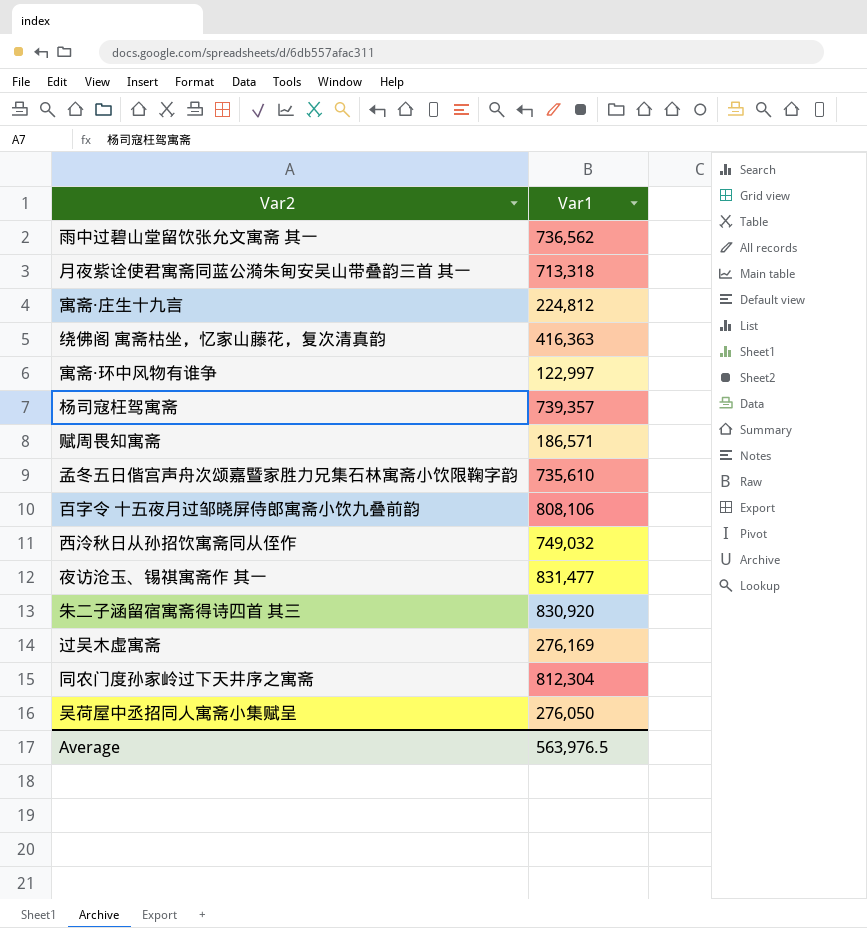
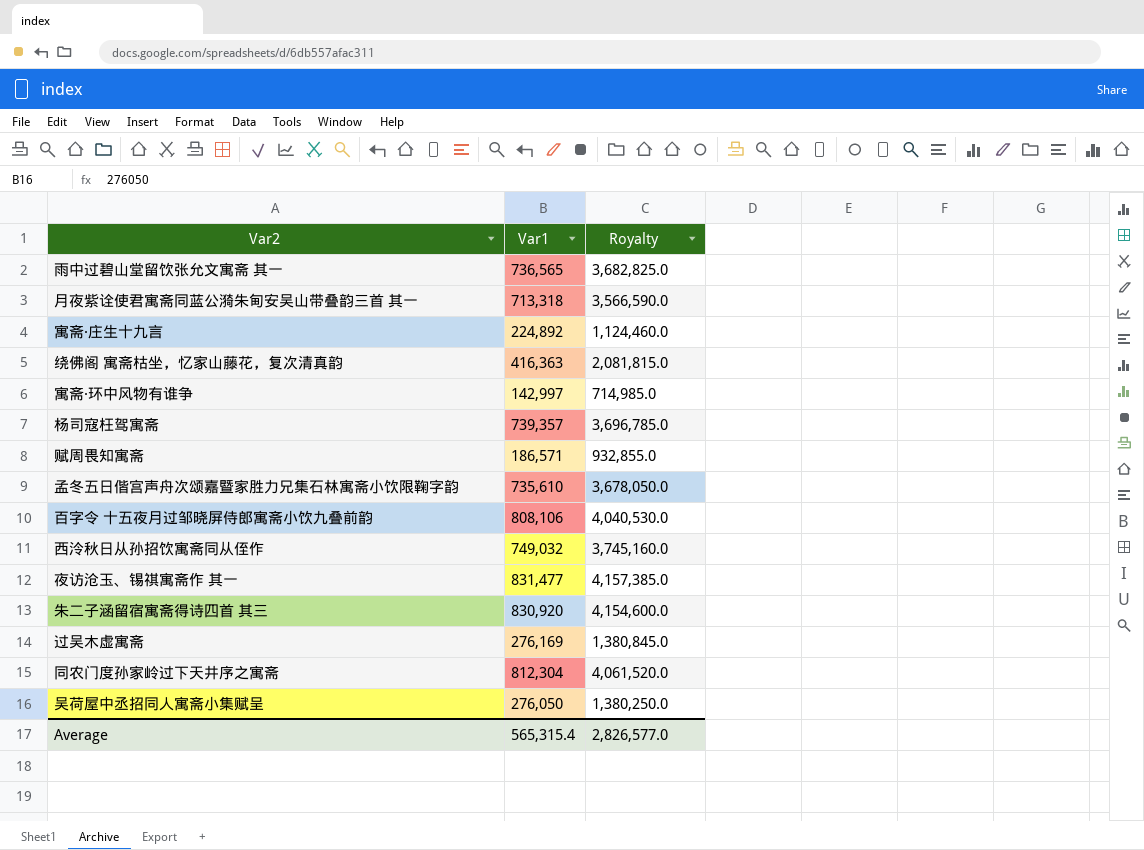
column Royalty | formula: none -> [Var1] * 5
雨中过碧山堂留饮张允文寓斋 其一 | Var1: 736,562 -> 736,565
寓斋·庄生十九言 | Var1: 224,812 -> 224,892
寓斋·环中风物有谁争 | Var1: 122,997 -> 142,997
Average | Var1: 563,976.5 -> 565,315.4

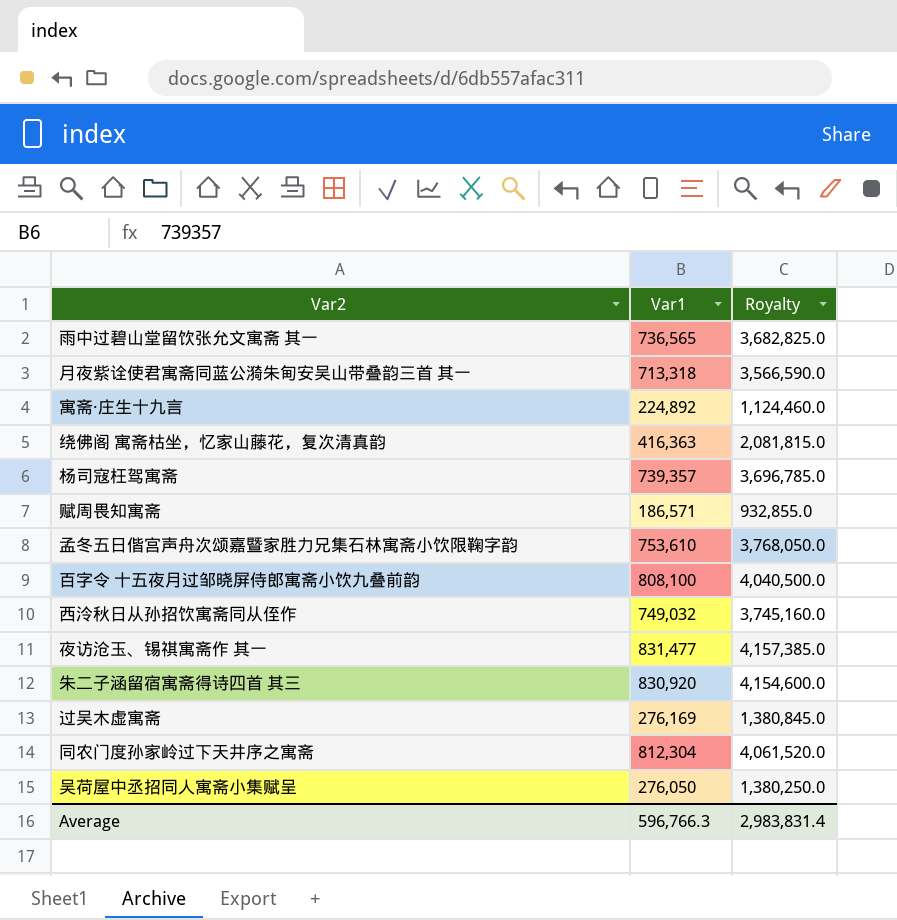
row 寓斋·环中风物有谁争: 142,997 | 714,985.0 -> none
孟冬五日偕宫声舟次颂嘉暨家胜力兄集石林寓斋小饮限鞠字韵 | Var1: 735,610 -> 753,610
孟冬五日偕宫声舟次颂嘉暨家胜力兄集石林寓斋小饮限鞠字韵 | Royalty: 3,678,050.0 -> 3,768,050.0
百字令 十五夜月过邹晓屏侍郎寓斋小饮九叠前韵 | Var1: 808,106 -> 808,100
百字令 十五夜月过邹晓屏侍郎寓斋小饮九叠前韵 | Royalty: 4,040,530.0 -> 4,040,500.0
Average | Var1: 565,315.4 -> 596,766.3
Average | Royalty: 2,826,577.0 -> 2,983,831.4

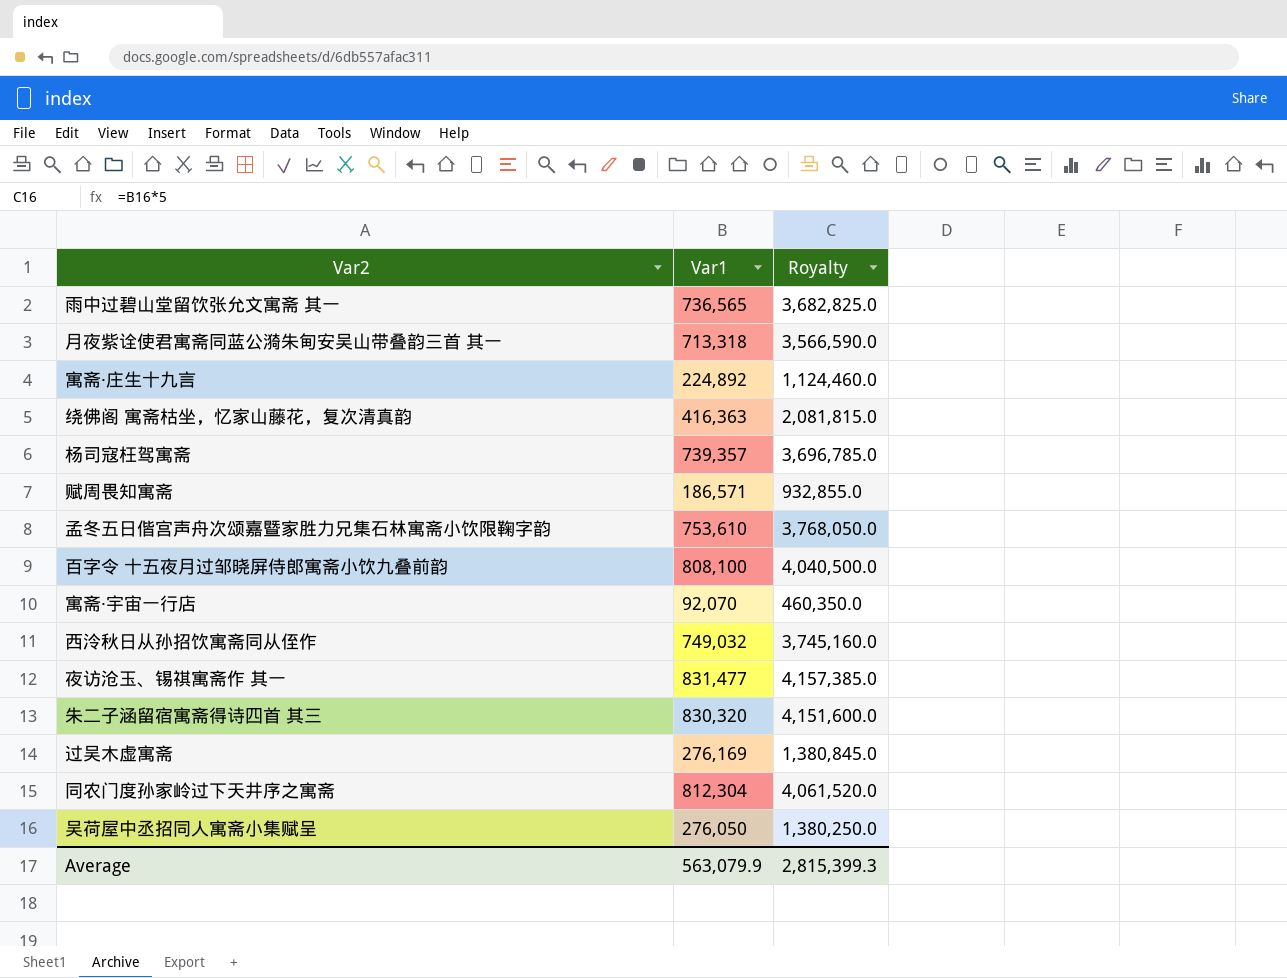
row 寓斋·宇宙一行店: none -> 92,070 | 460,350.0
朱二子涵留宿寓斋得诗四首 其三 | Var1: 830,920 -> 830,320
朱二子涵留宿寓斋得诗四首 其三 | Royalty: 4,154,600.0 -> 4,151,600.0
Average | Var1: 596,766.3 -> 563,079.9
Average | Royalty: 2,983,831.4 -> 2,815,399.3

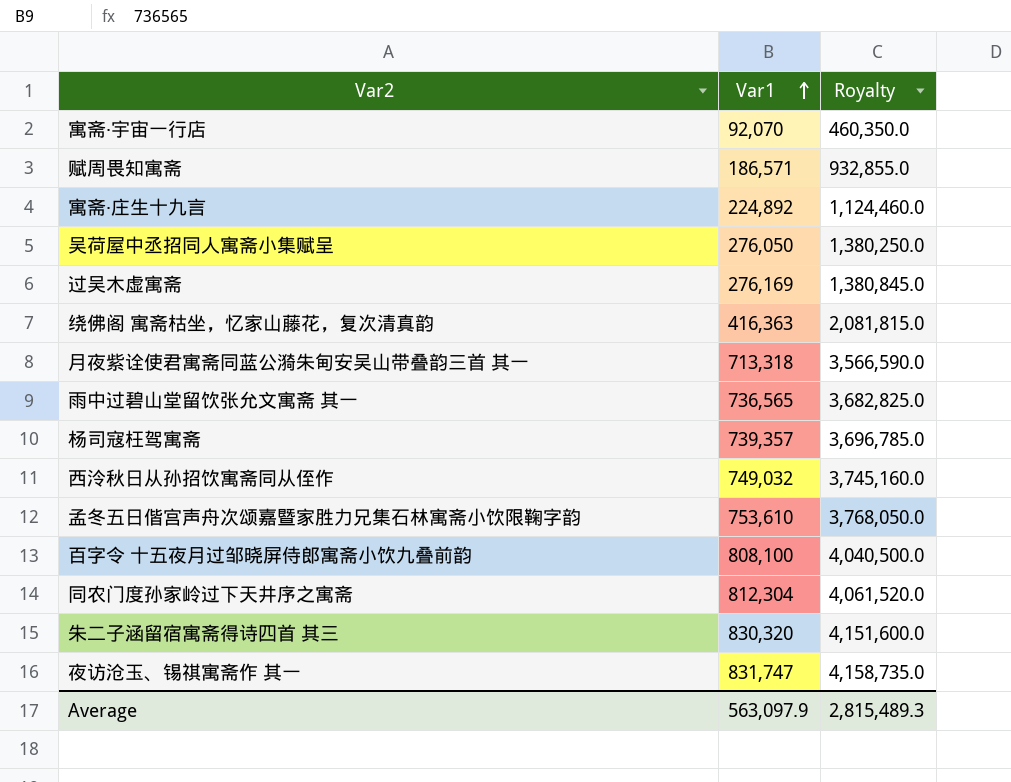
row order: none -> Var1 ascending
夜访沧玉、锡祺寓斋作 其一 | Var1: 831,477 -> 831,747
夜访沧玉、锡祺寓斋作 其一 | Royalty: 4,157,385.0 -> 4,158,735.0
Average | Var1: 563,079.9 -> 563,097.9
Average | Royalty: 2,815,399.3 -> 2,815,489.3

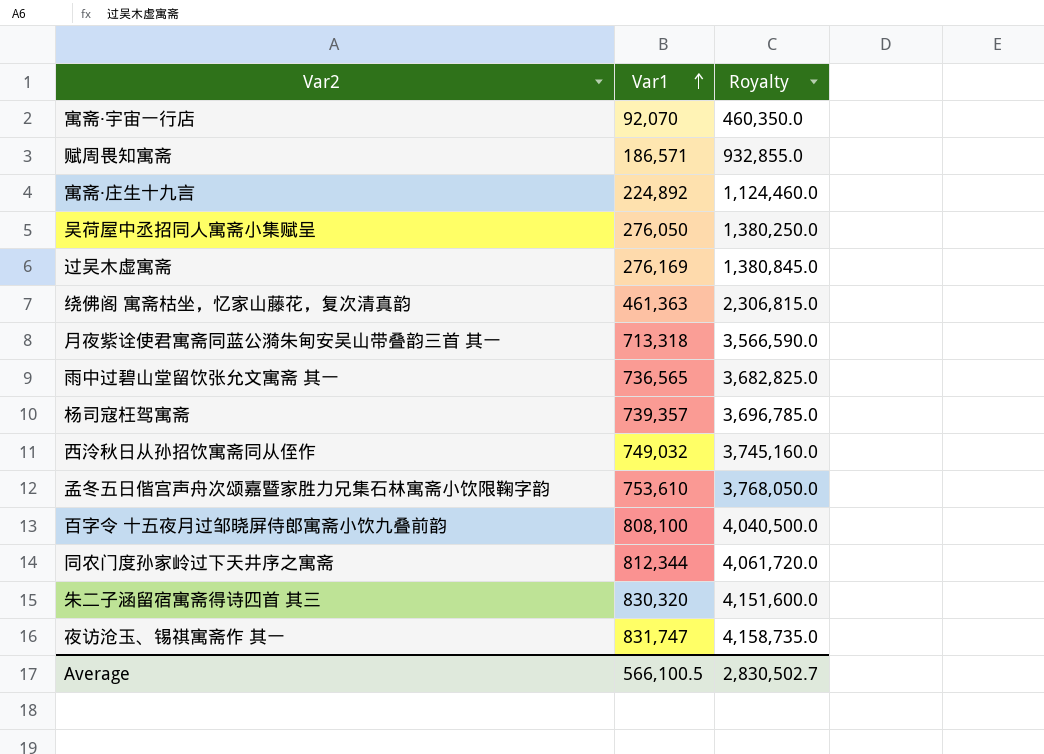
绕佛阁 寓斋枯坐，忆家山藤花，复次清真韵 | Var1: 416,363 -> 461,363
绕佛阁 寓斋枯坐，忆家山藤花，复次清真韵 | Royalty: 2,081,815.0 -> 2,306,815.0
同农门度孙家岭过下天井序之寓斋 | Var1: 812,304 -> 812,344
同农门度孙家岭过下天井序之寓斋 | Royalty: 4,061,520.0 -> 4,061,720.0
Average | Var1: 563,097.9 -> 566,100.5
Average | Royalty: 2,815,489.3 -> 2,830,502.7

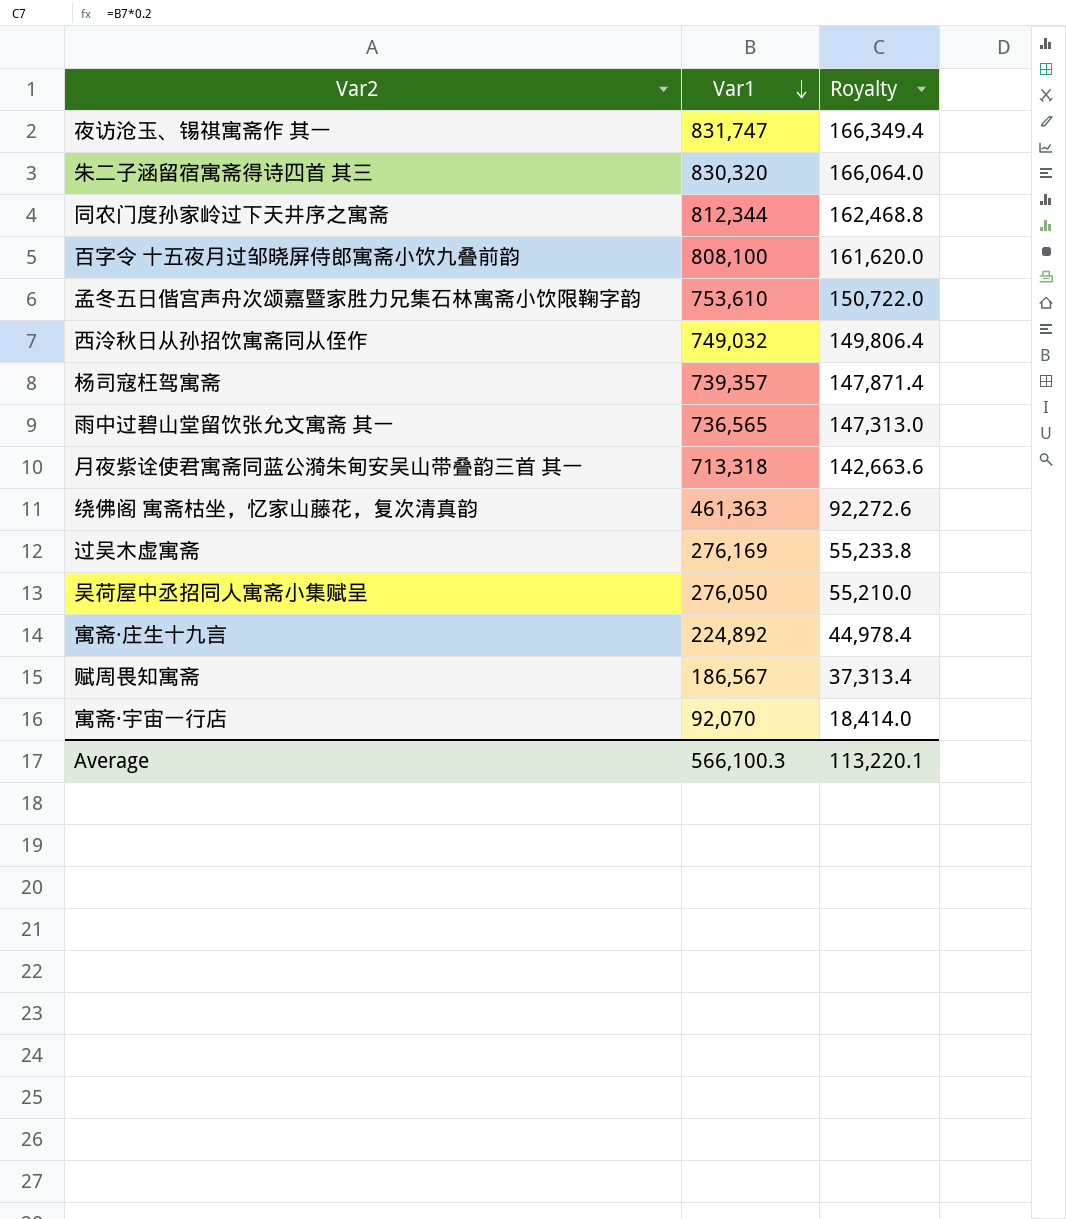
row order: Var1 ascending -> Var1 descending
column Royalty | formula: [Var1] * 5 -> [Var1] * 0.2
赋周畏知寓斋 | Var1: 186,571 -> 186,567
Average | Var1: 566,100.5 -> 566,100.3
Average | Royalty: 2,830,502.7 -> 113,220.1

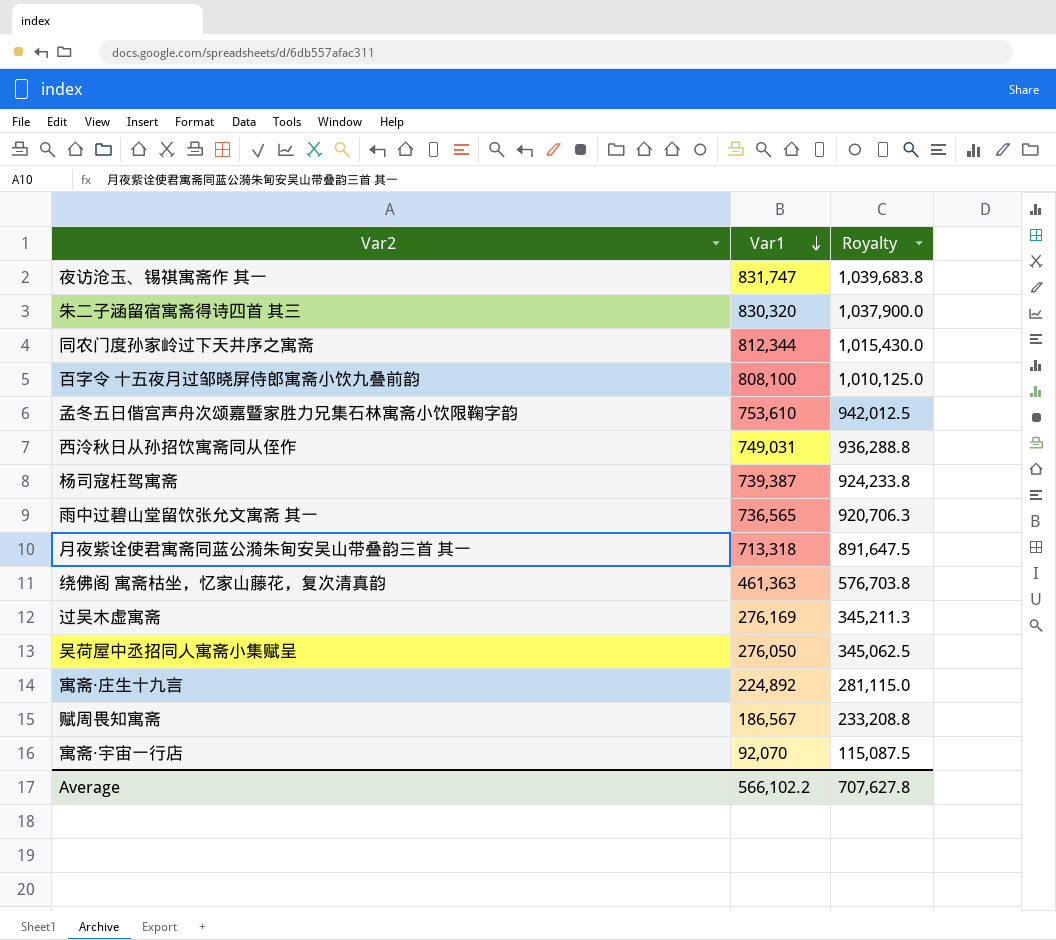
column Royalty | formula: [Var1] * 0.2 -> [Var1] * 1.25
西泠秋日从孙招饮寓斋同从侄作 | Var1: 749,032 -> 749,031
杨司寇枉驾寓斋 | Var1: 739,357 -> 739,387
Average | Var1: 566,100.3 -> 566,102.2
Average | Royalty: 113,220.1 -> 707,627.8

